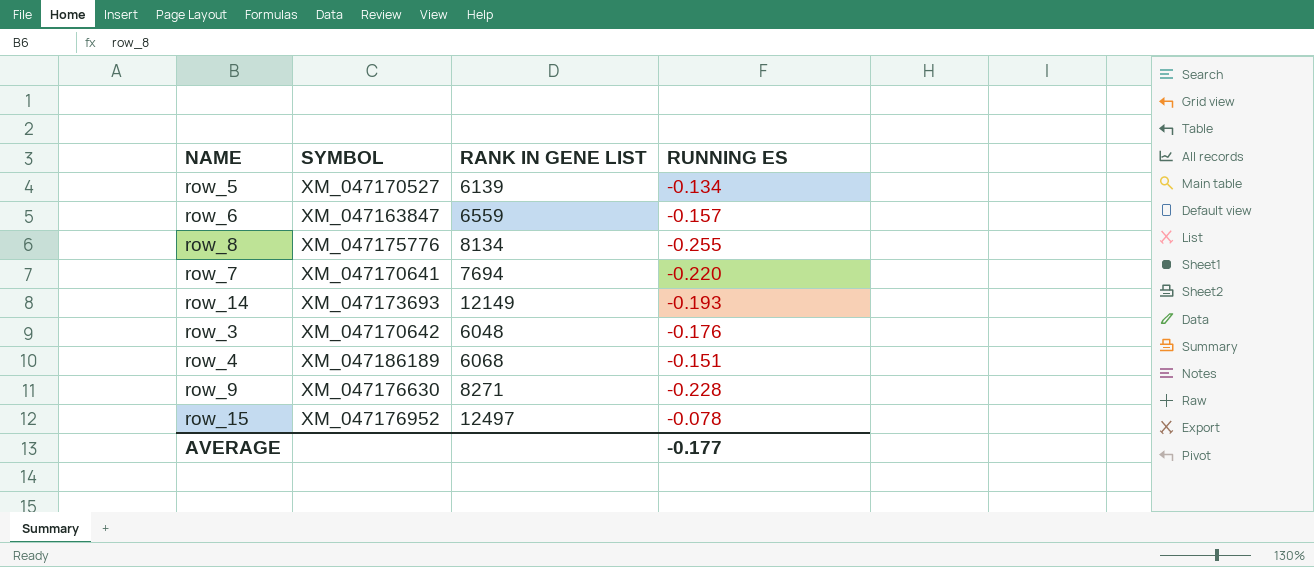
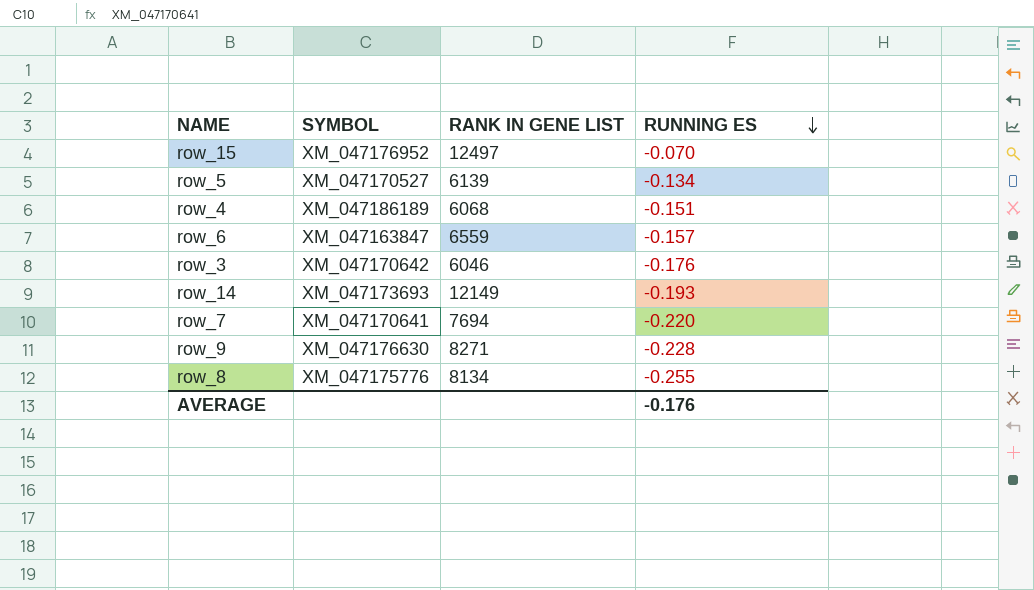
row order: none -> RUNNING ES descending
row_15 | RUNNING ES: -0.078 -> -0.070
row_3 | RANK IN GENE LIST: 6048 -> 6046
AVERAGE | RUNNING ES: -0.177 -> -0.176

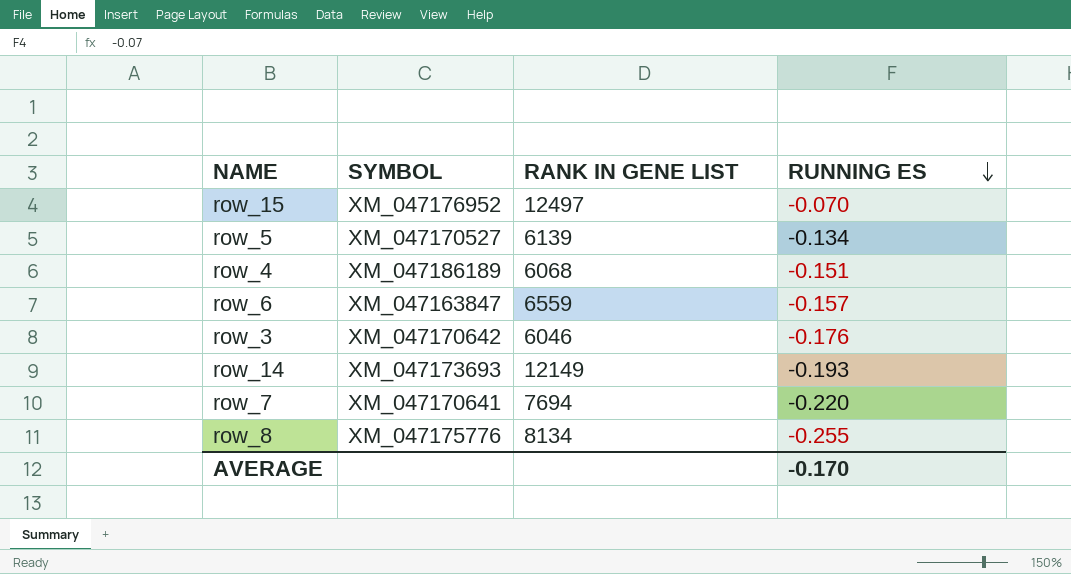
row row_9: XM_047176630 | 8271 | -0.228 -> none
AVERAGE | RUNNING ES: -0.176 -> -0.170

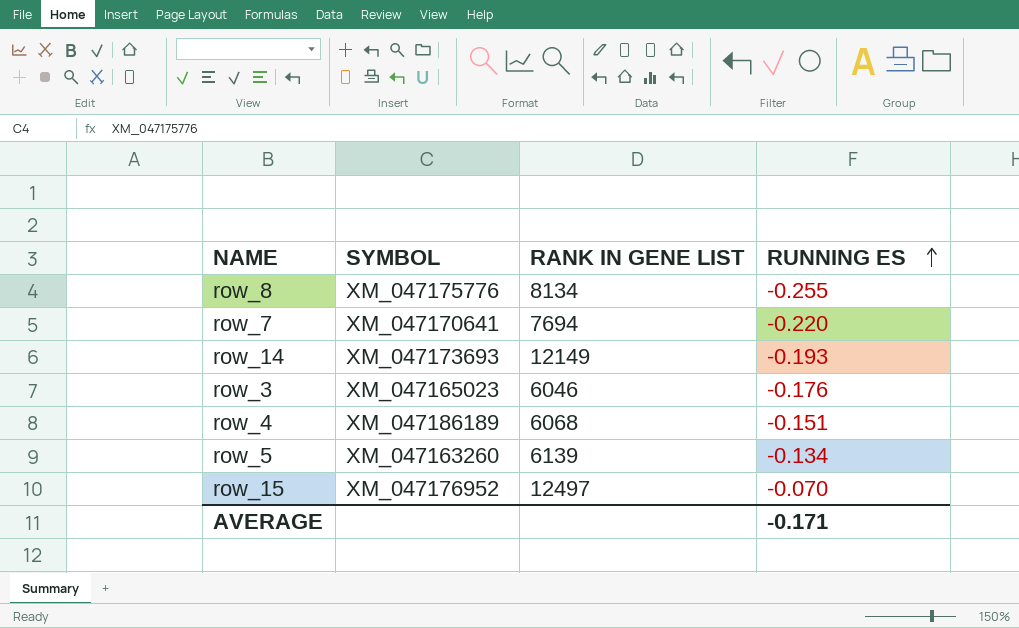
row order: RUNNING ES descending -> RUNNING ES ascending
row row_6: XM_047163847 | 6559 | -0.157 -> none
row_3 | SYMBOL: XM_047170642 -> XM_047165023
row_5 | SYMBOL: XM_047170527 -> XM_047163260
AVERAGE | RUNNING ES: -0.170 -> -0.171

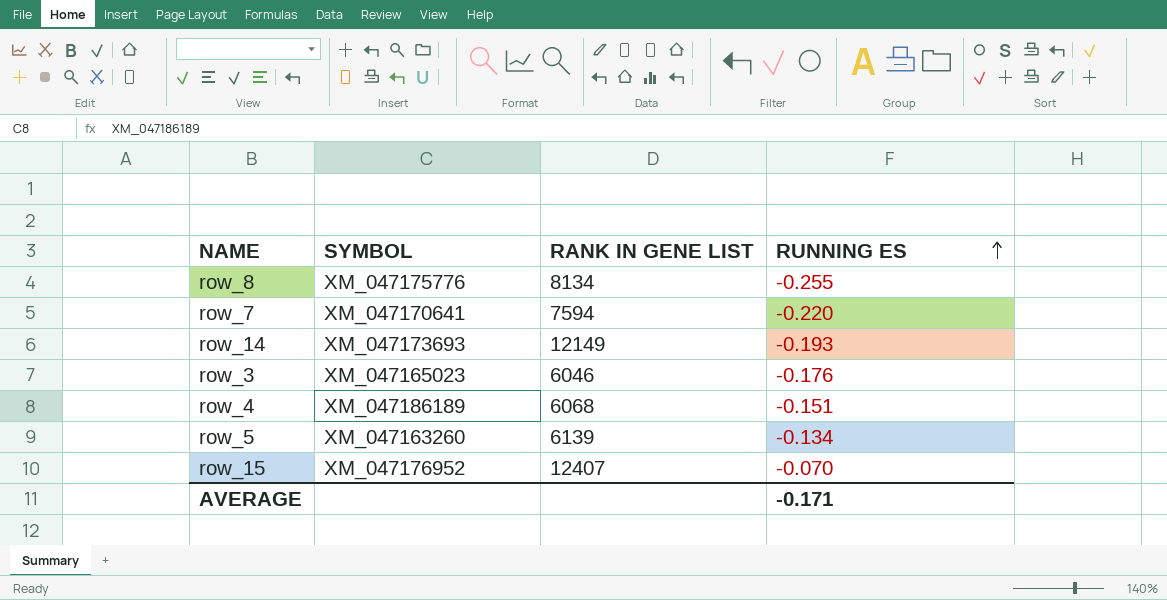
row_7 | RANK IN GENE LIST: 7694 -> 7594
row_15 | RANK IN GENE LIST: 12497 -> 12407

